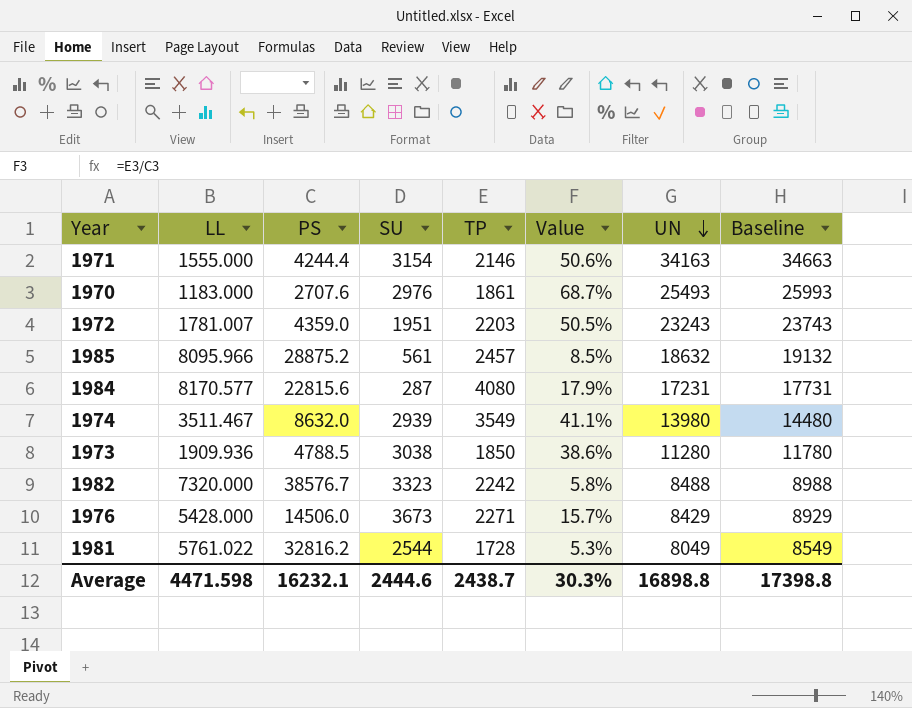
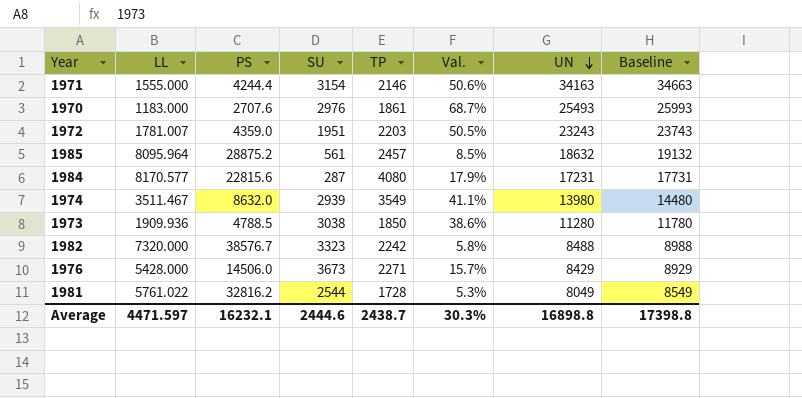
column name: Value -> Val.
1985 | LL: 8095.966 -> 8095.964
Average | LL: 4471.598 -> 4471.597

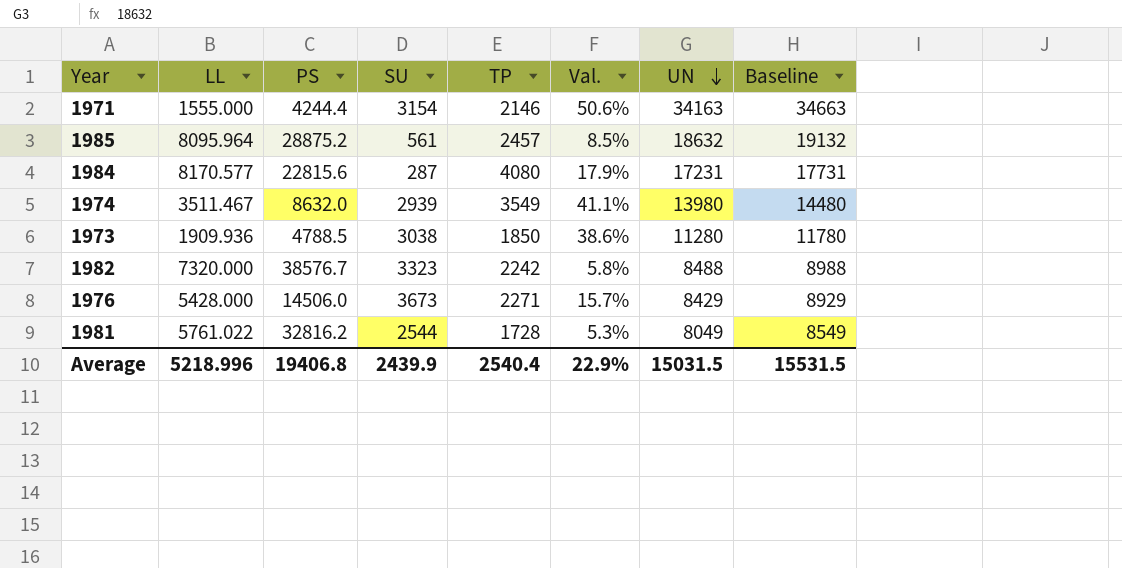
row 1970: 1183.000 | 2707.6 | 2976 | 1861 | 68.7% | 25493 | 25993 -> none
row 1972: 1781.007 | 4359.0 | 1951 | 2203 | 50.5% | 23243 | 23743 -> none
Average | LL: 4471.597 -> 5218.996
Average | PS: 16232.1 -> 19406.8
Average | SU: 2444.6 -> 2439.9
Average | TP: 2438.7 -> 2540.4
Average | Val.: 30.3% -> 22.9%
Average | UN: 16898.8 -> 15031.5
Average | Baseline: 17398.8 -> 15531.5

